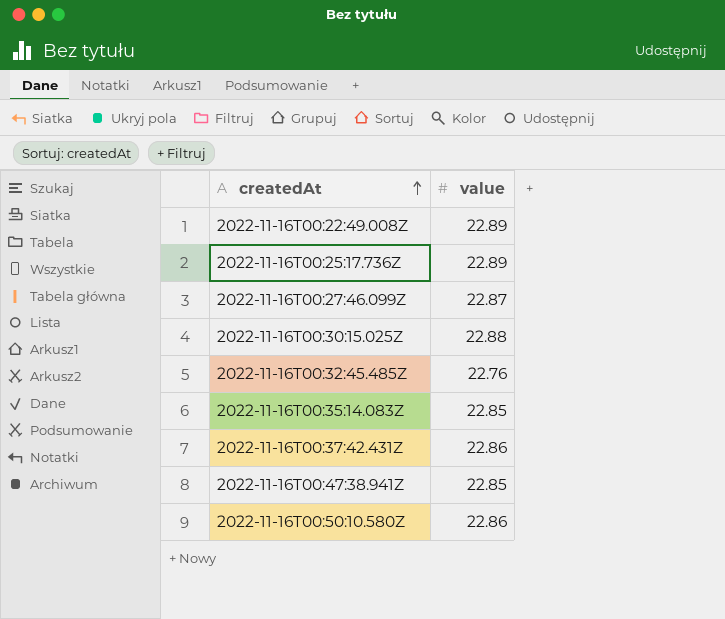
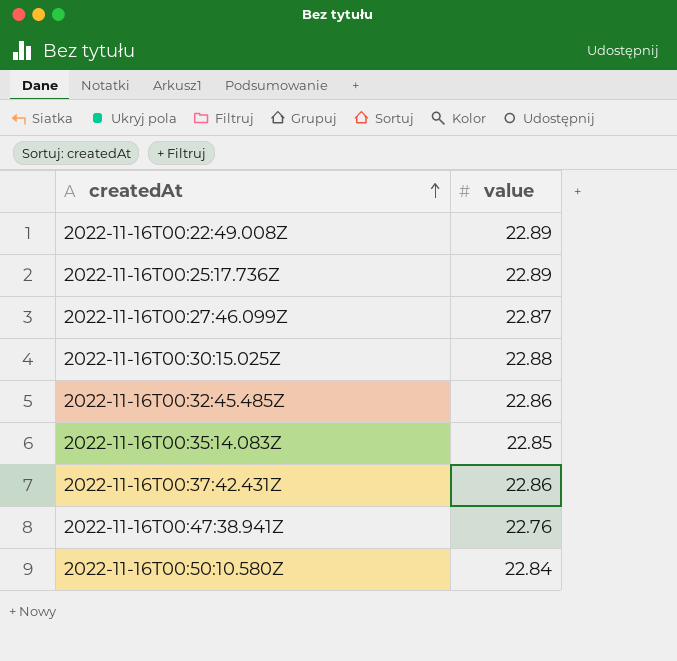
2022-11-16T00:32:45.485Z | value: 22.76 -> 22.86
2022-11-16T00:47:38.941Z | value: 22.85 -> 22.76
2022-11-16T00:50:10.580Z | value: 22.86 -> 22.84

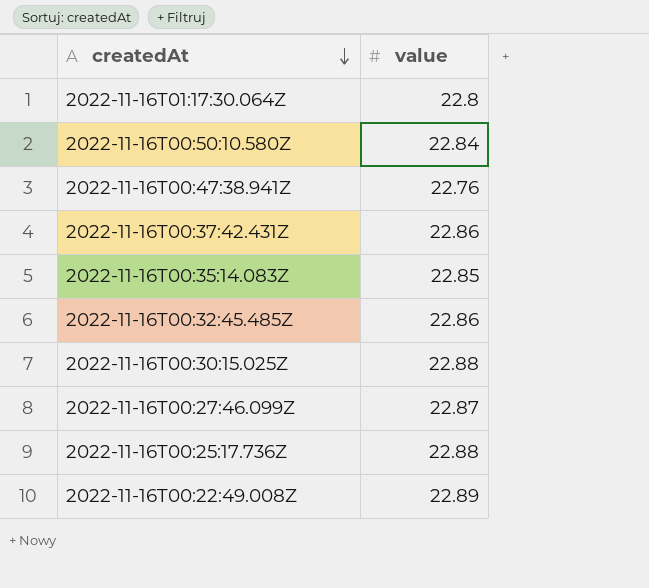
row order: createdAt ascending -> createdAt descending
row 2022-11-16T01:17:30.064Z: none -> 22.8
2022-11-16T00:25:17.736Z | value: 22.89 -> 22.88

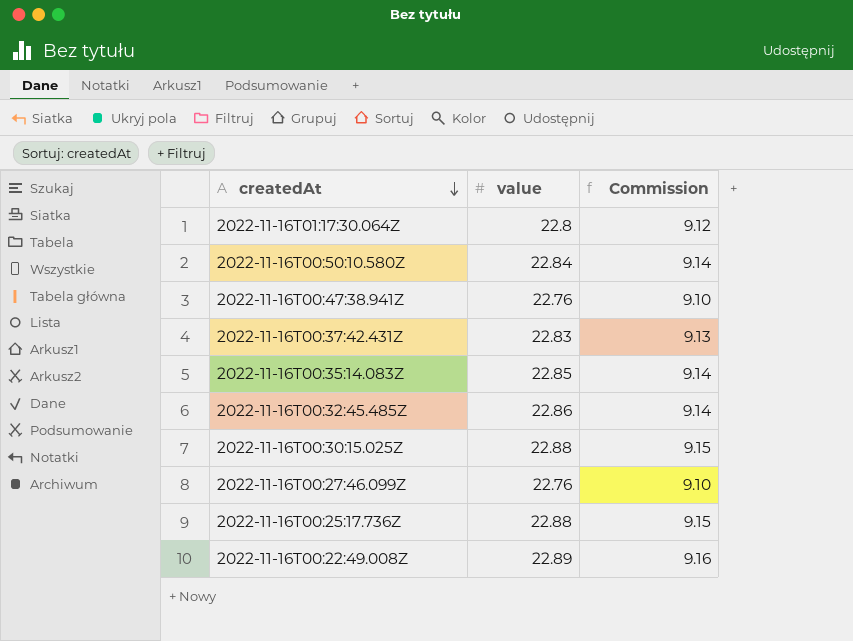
column Commission | formula: none -> [value] * 0.4
2022-11-16T00:37:42.431Z | value: 22.86 -> 22.83
2022-11-16T00:27:46.099Z | value: 22.87 -> 22.76

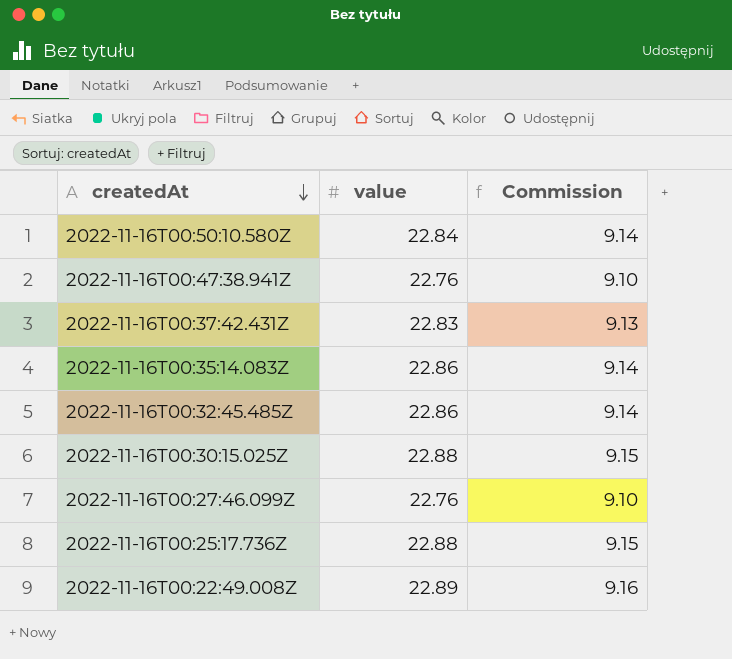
row 2022-11-16T01:17:30.064Z: 22.8 | 9.12 -> none
2022-11-16T00:35:14.083Z | value: 22.85 -> 22.86

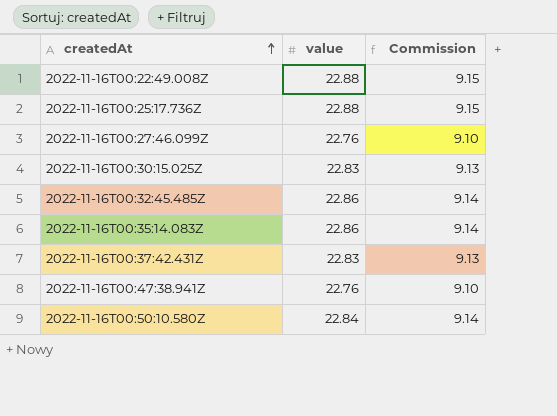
row order: createdAt descending -> createdAt ascending
2022-11-16T00:22:49.008Z | value: 22.89 -> 22.88
2022-11-16T00:22:49.008Z | Commission: 9.16 -> 9.15
2022-11-16T00:30:15.025Z | value: 22.88 -> 22.83
2022-11-16T00:30:15.025Z | Commission: 9.15 -> 9.13

